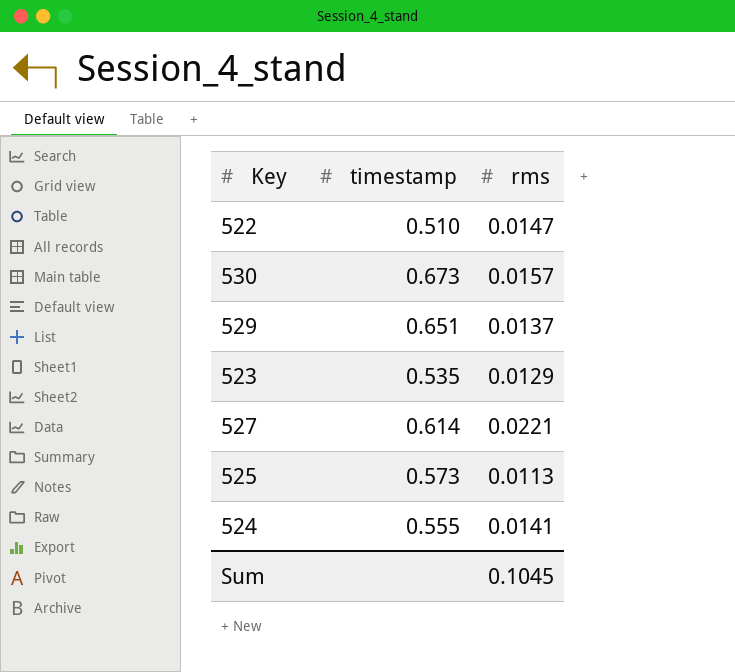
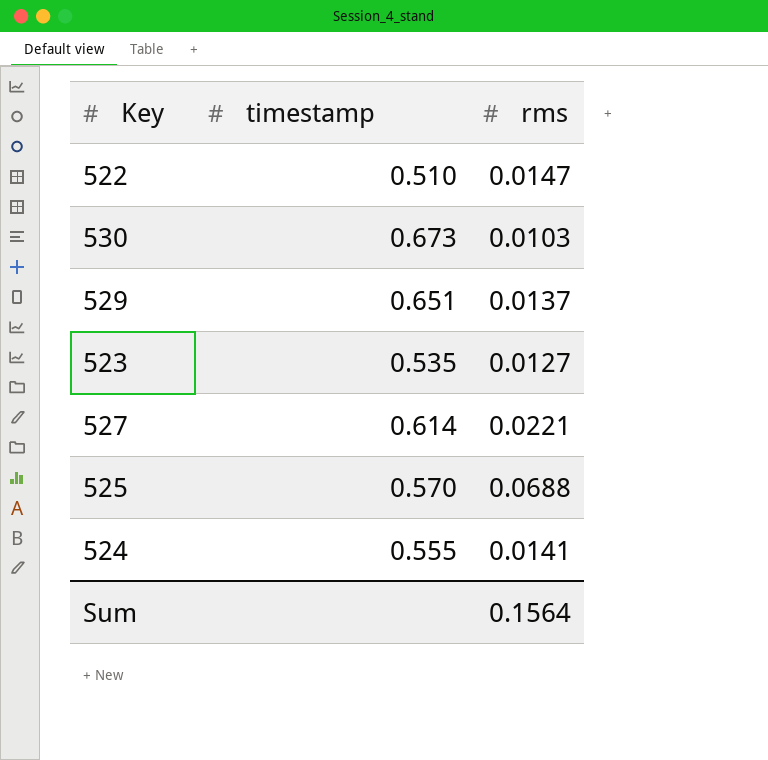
530 | rms: 0.0157 -> 0.0103
523 | rms: 0.0129 -> 0.0127
525 | timestamp: 0.573 -> 0.570
525 | rms: 0.0113 -> 0.0688
Sum | rms: 0.1045 -> 0.1564

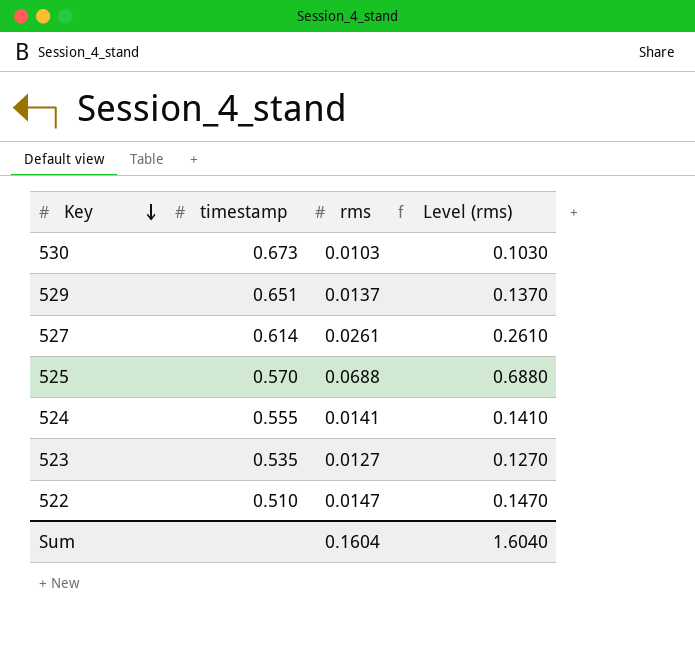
row order: none -> Key descending
column Level (rms) | formula: none -> [rms] * 10
527 | rms: 0.0221 -> 0.0261
Sum | rms: 0.1564 -> 0.1604

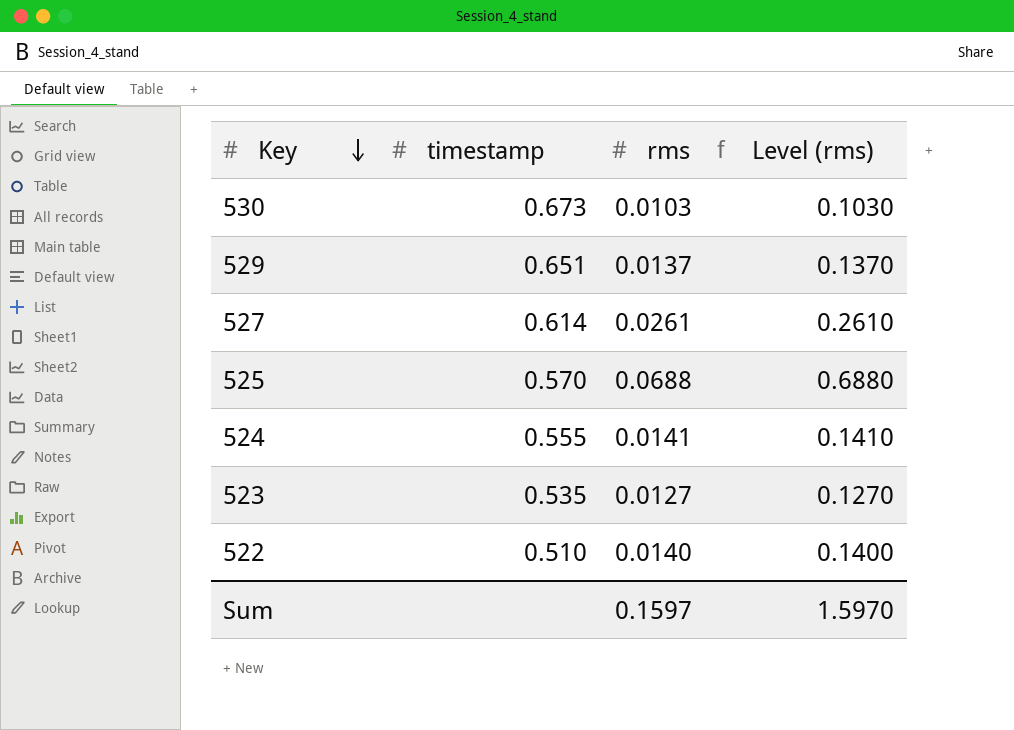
522 | rms: 0.0147 -> 0.0140
522 | Level (rms): 0.1470 -> 0.1400
Sum | rms: 0.1604 -> 0.1597
Sum | Level (rms): 1.6040 -> 1.5970

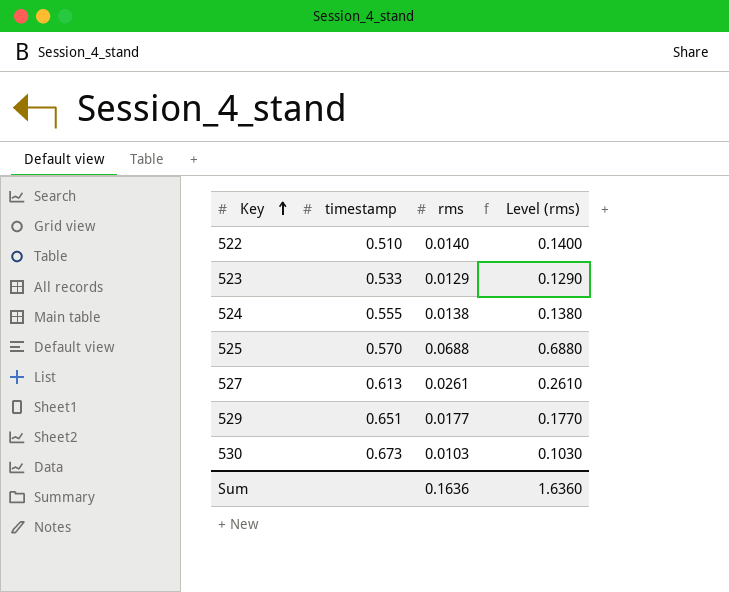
row order: Key descending -> Key ascending
523 | timestamp: 0.535 -> 0.533
523 | rms: 0.0127 -> 0.0129
523 | Level (rms): 0.1270 -> 0.1290
524 | rms: 0.0141 -> 0.0138
524 | Level (rms): 0.1410 -> 0.1380
527 | timestamp: 0.614 -> 0.613
529 | rms: 0.0137 -> 0.0177
529 | Level (rms): 0.1370 -> 0.1770
Sum | rms: 0.1597 -> 0.1636
Sum | Level (rms): 1.5970 -> 1.6360

